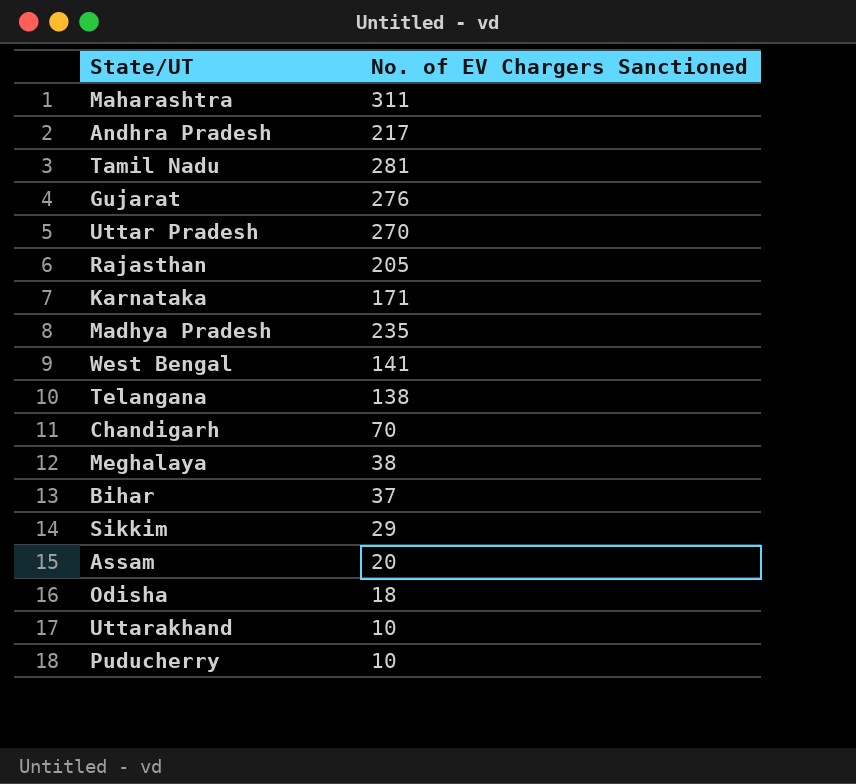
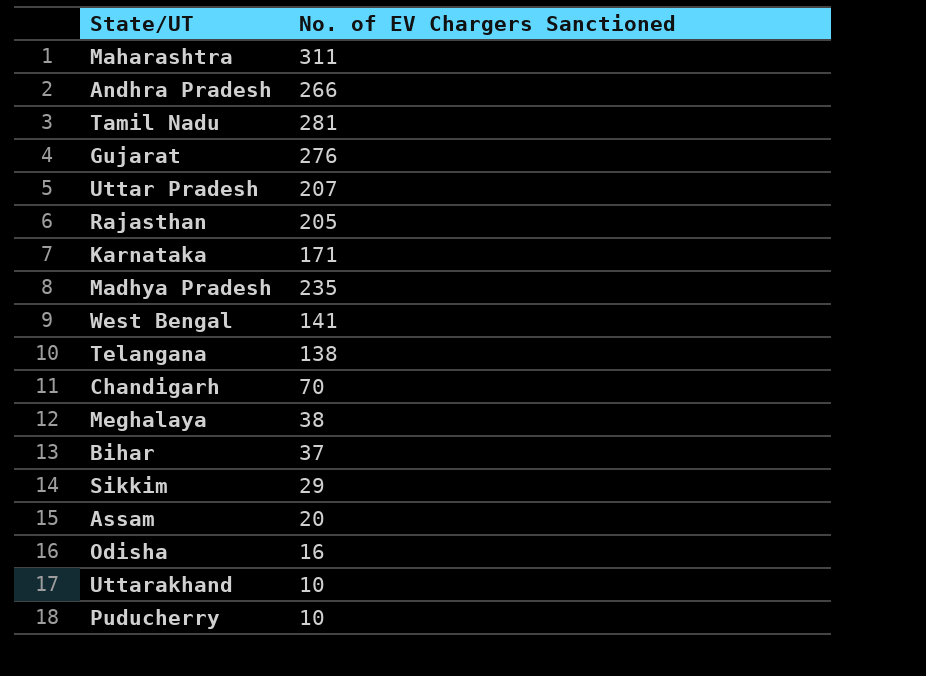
Andhra Pradesh | No. of EV Chargers Sanctioned: 217 -> 266
Uttar Pradesh | No. of EV Chargers Sanctioned: 270 -> 207
Odisha | No. of EV Chargers Sanctioned: 18 -> 16

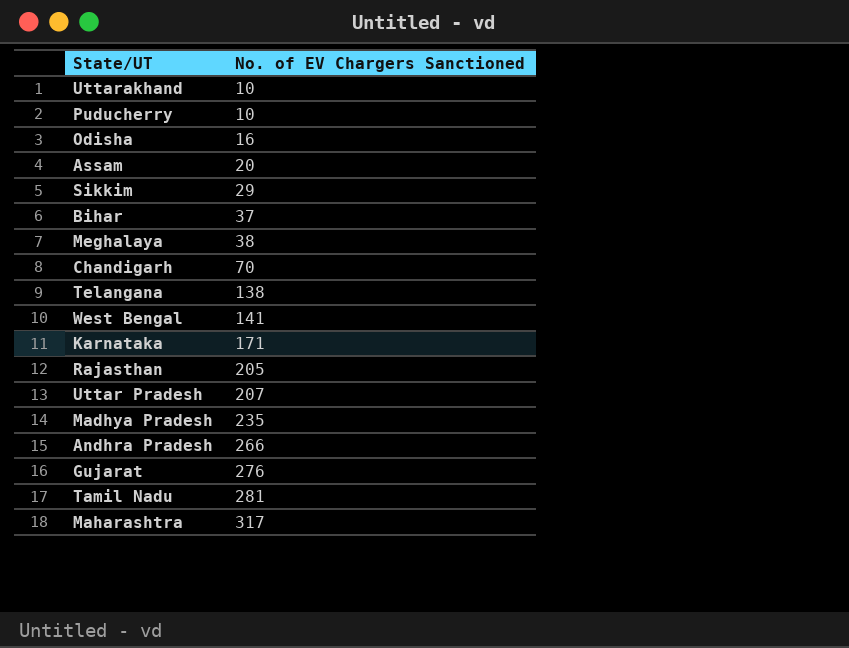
row order: none -> No. of EV Chargers Sanctioned ascending
Maharashtra | No. of EV Chargers Sanctioned: 311 -> 317

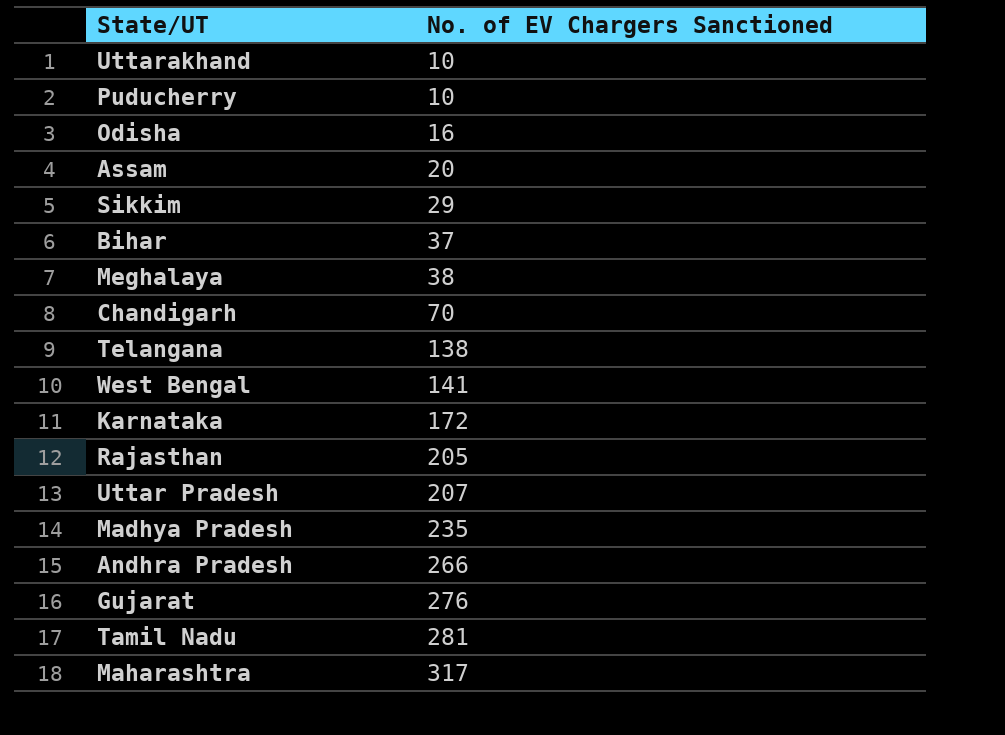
Karnataka | No. of EV Chargers Sanctioned: 171 -> 172

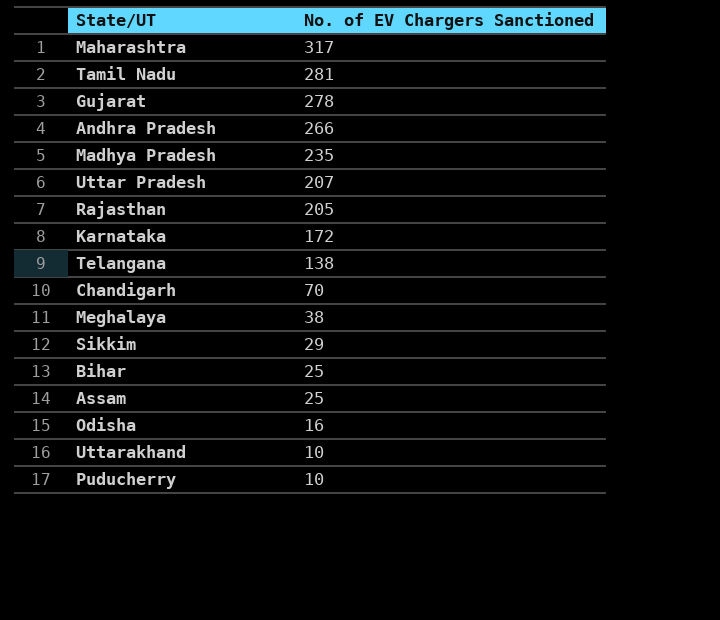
row order: No. of EV Chargers Sanctioned ascending -> No. of EV Chargers Sanctioned descending
row West Bengal: 141 -> none
Gujarat | No. of EV Chargers Sanctioned: 276 -> 278
Bihar | No. of EV Chargers Sanctioned: 37 -> 25
Assam | No. of EV Chargers Sanctioned: 20 -> 25

